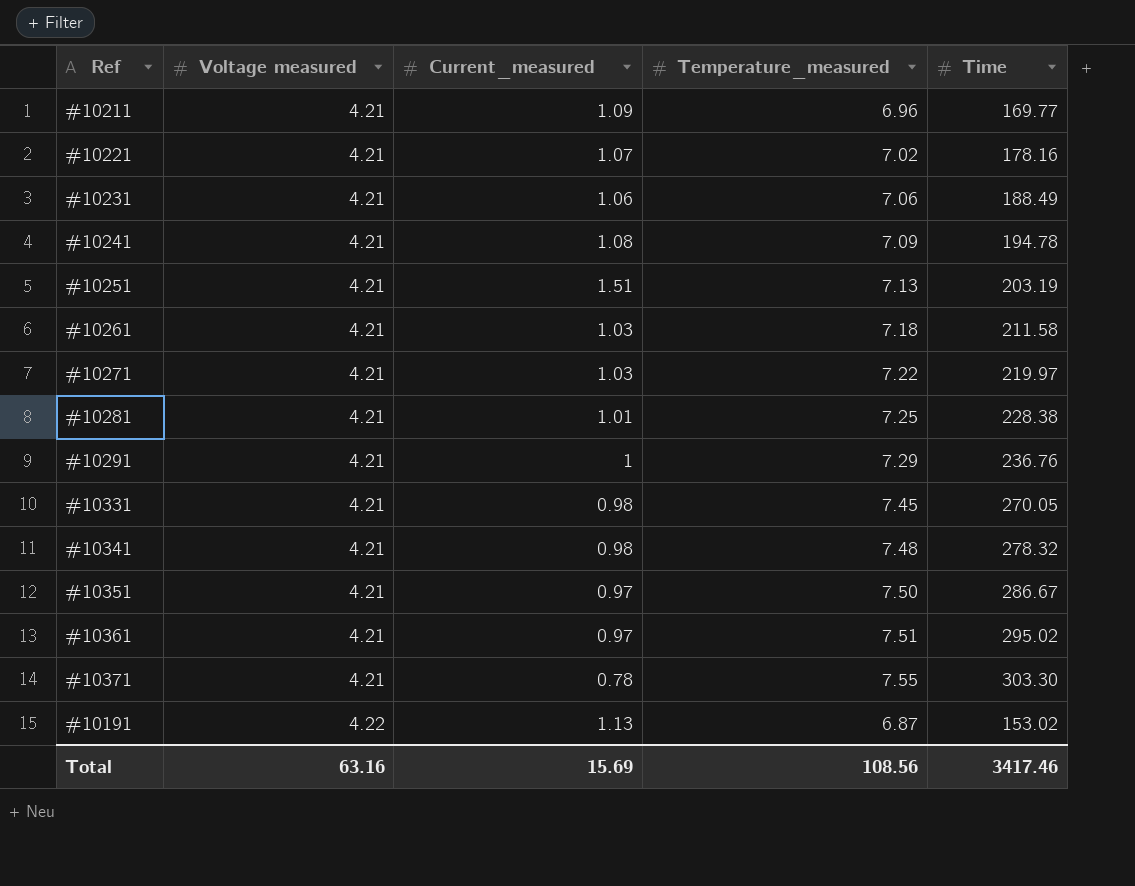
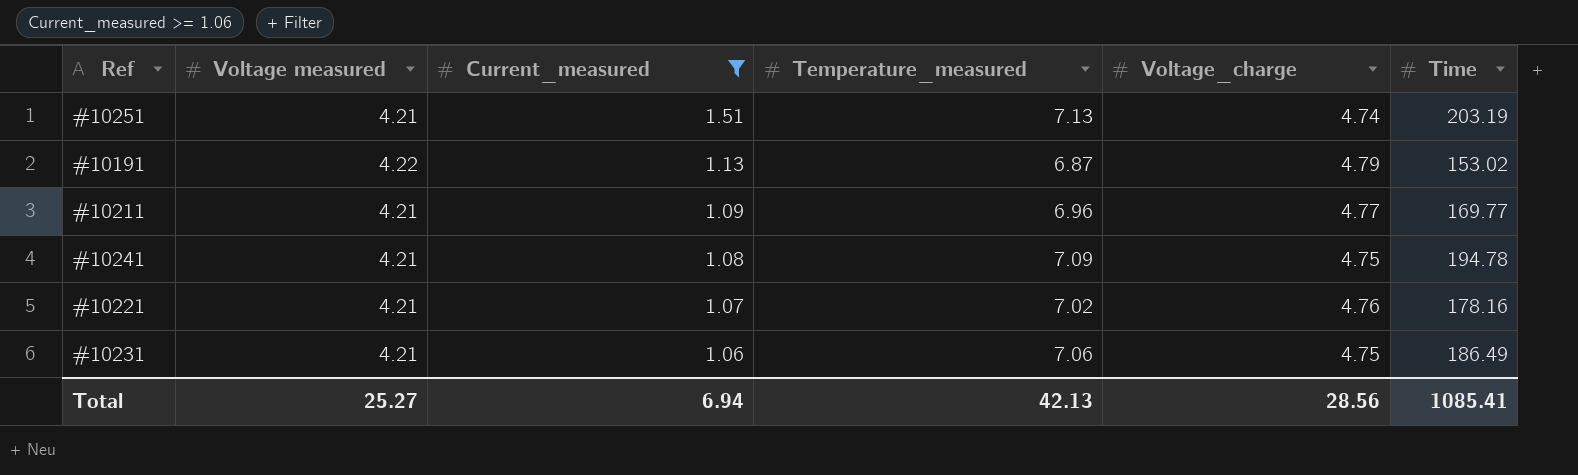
filter: none -> Current_measured >= 1.06
row order: Voltage measured ascending -> Current_measured descending
column Voltage_charge | position: none -> 5
#10231 | Time: 188.49 -> 186.49
Total | Voltage measured: 63.16 -> 25.27
Total | Current_measured: 15.69 -> 6.94
Total | Temperature_measured: 108.56 -> 42.13
Total | Time: 3417.46 -> 1085.41

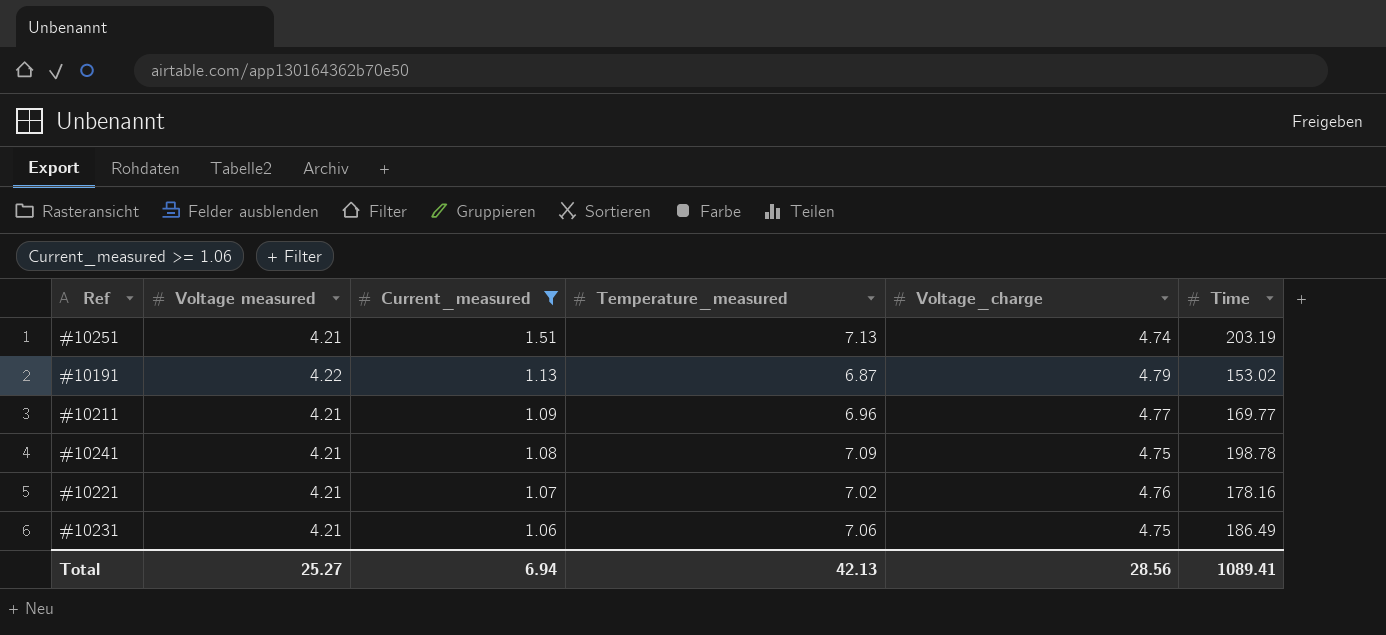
#10241 | Time: 194.78 -> 198.78
Total | Time: 1085.41 -> 1089.41

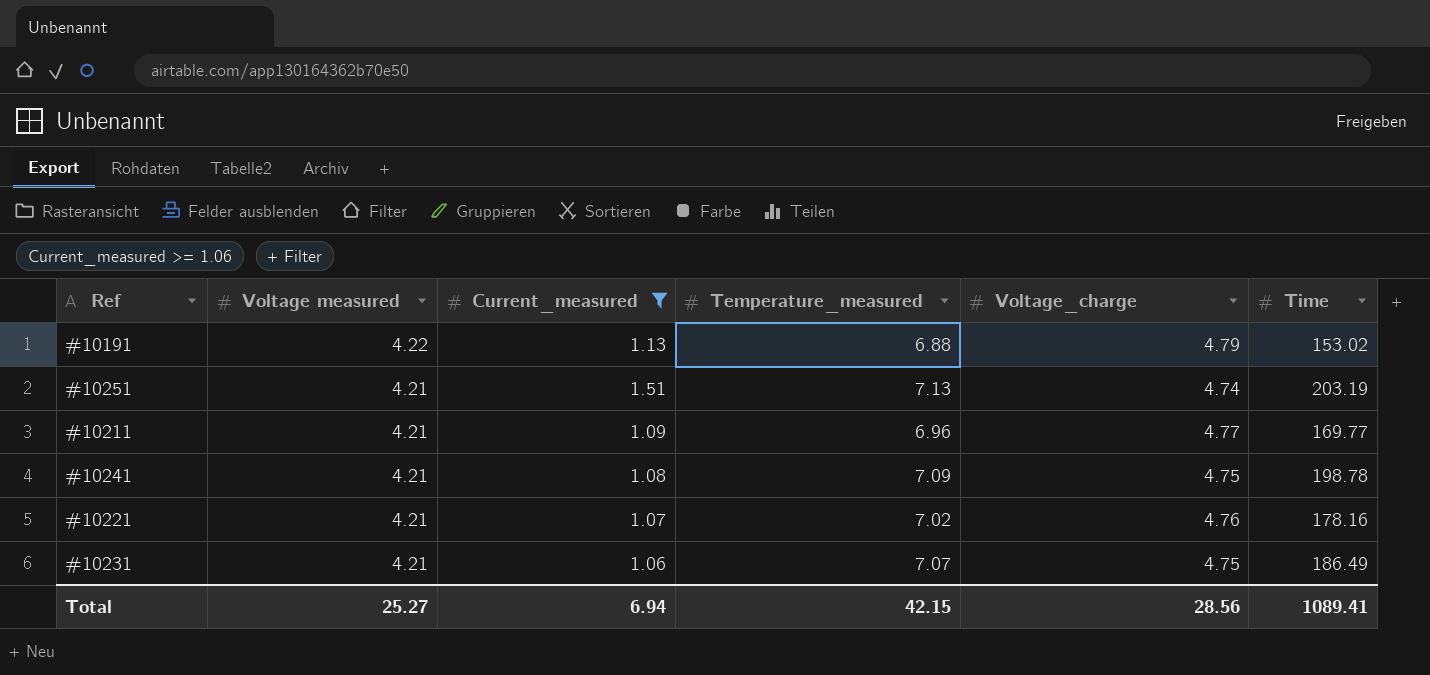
row order: Current_measured descending -> Voltage measured descending
#10191 | Temperature_measured: 6.87 -> 6.88
#10231 | Temperature_measured: 7.06 -> 7.07
Total | Temperature_measured: 42.13 -> 42.15

